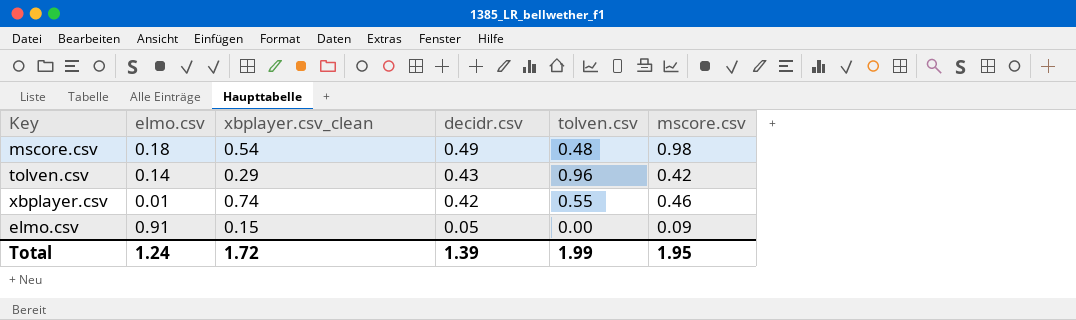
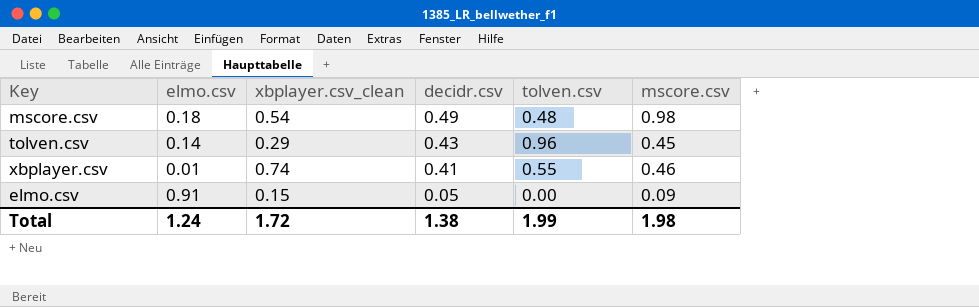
tolven.csv | mscore.csv: 0.42 -> 0.45
xbplayer.csv | decidr.csv: 0.42 -> 0.41
Total | decidr.csv: 1.39 -> 1.38
Total | mscore.csv: 1.95 -> 1.98

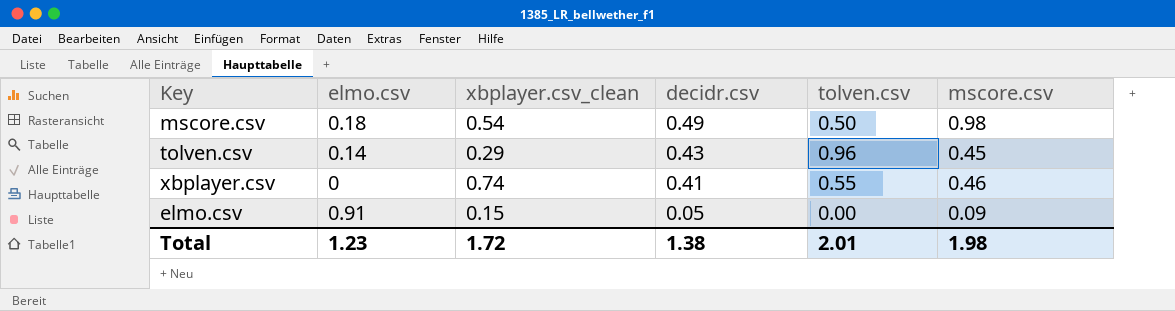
mscore.csv | tolven.csv: 0.48 -> 0.50
xbplayer.csv | elmo.csv: 0.01 -> 0
Total | elmo.csv: 1.24 -> 1.23
Total | tolven.csv: 1.99 -> 2.01

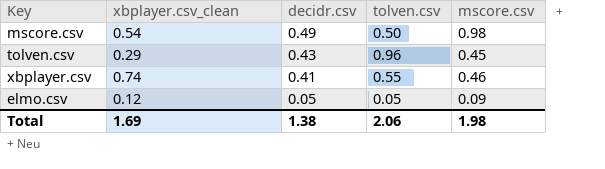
column elmo.csv | position: 2 -> none
elmo.csv | xbplayer.csv_clean: 0.15 -> 0.12
elmo.csv | tolven.csv: 0.00 -> 0.05
Total | xbplayer.csv_clean: 1.72 -> 1.69
Total | tolven.csv: 2.01 -> 2.06

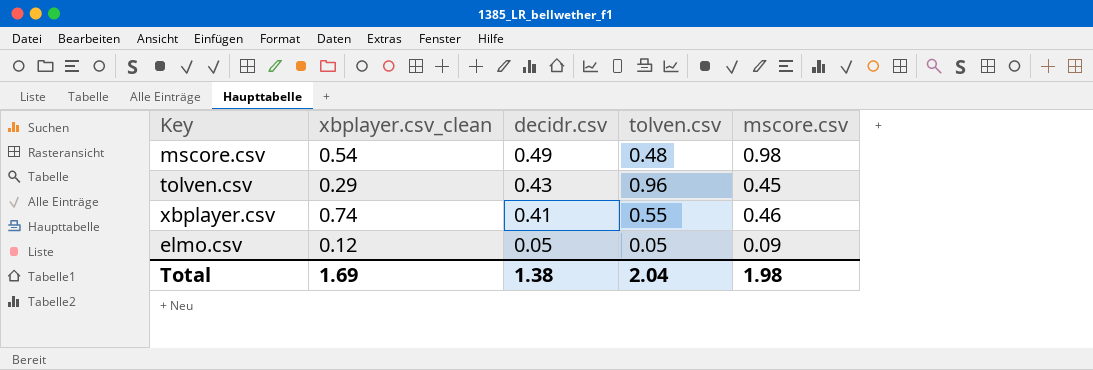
mscore.csv | tolven.csv: 0.50 -> 0.48
Total | tolven.csv: 2.06 -> 2.04

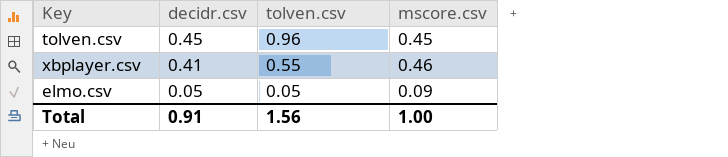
column xbplayer.csv_clean | position: 2 -> none
row mscore.csv: 0.54 | 0.49 | 0.48 | 0.98 -> none
tolven.csv | decidr.csv: 0.43 -> 0.45
Total | decidr.csv: 1.38 -> 0.91
Total | tolven.csv: 2.04 -> 1.56
Total | mscore.csv: 1.98 -> 1.00

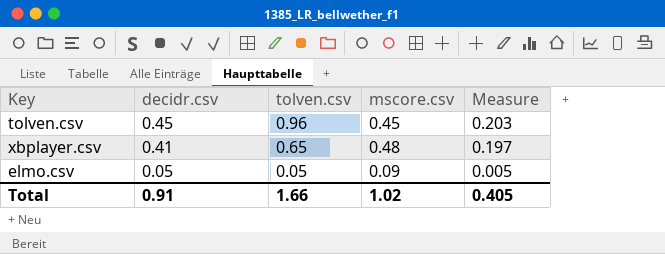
column Measure | formula: none -> [decidr.csv] * [mscore.csv]
xbplayer.csv | tolven.csv: 0.55 -> 0.65
xbplayer.csv | mscore.csv: 0.46 -> 0.48
Total | tolven.csv: 1.56 -> 1.66
Total | mscore.csv: 1.00 -> 1.02

